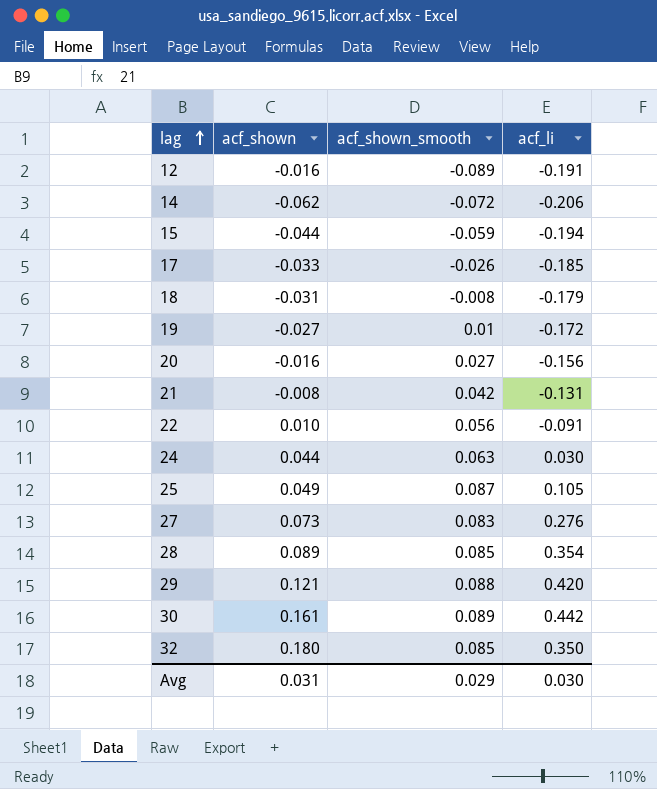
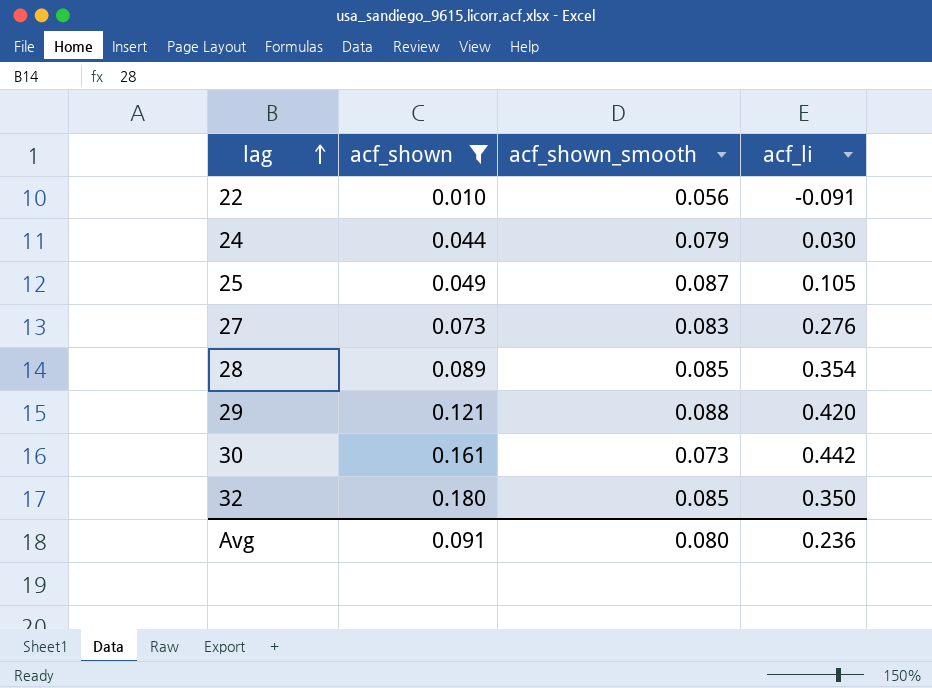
filter: none -> acf_shown >= 0.010
24 | acf_shown_smooth: 0.063 -> 0.079
30 | acf_shown_smooth: 0.089 -> 0.073
Avg | acf_shown: 0.031 -> 0.091
Avg | acf_shown_smooth: 0.029 -> 0.080
Avg | acf_li: 0.030 -> 0.236

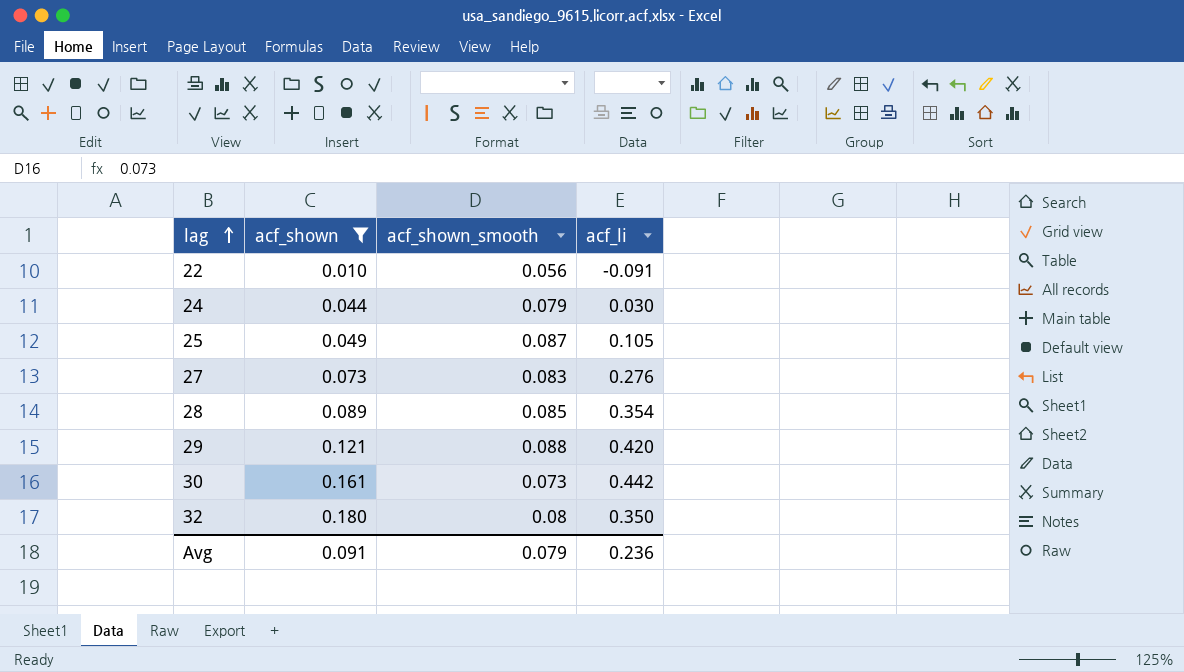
32 | acf_shown_smooth: 0.085 -> 0.08
Avg | acf_shown_smooth: 0.080 -> 0.079

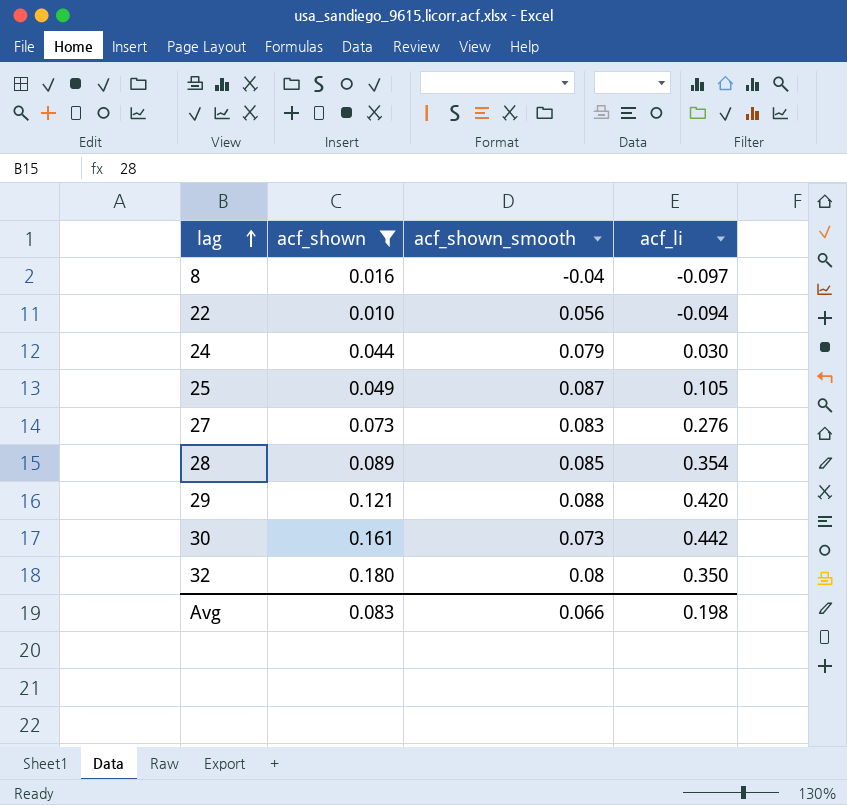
row 8: none -> 0.016 | -0.04 | -0.097
22 | acf_li: -0.091 -> -0.094
Avg | acf_shown: 0.091 -> 0.083
Avg | acf_shown_smooth: 0.079 -> 0.066
Avg | acf_li: 0.236 -> 0.198

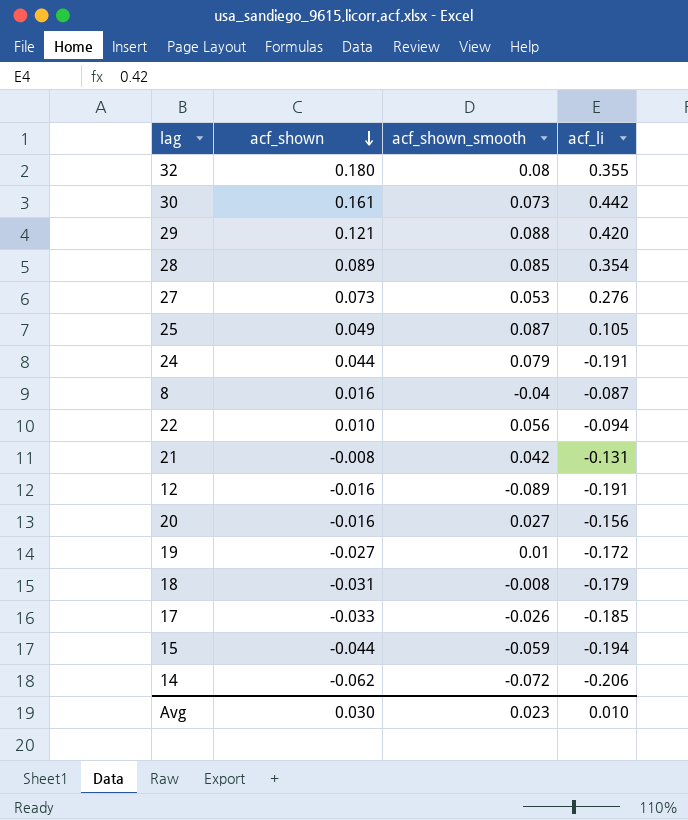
filter: acf_shown >= 0.010 -> none
row order: lag ascending -> acf_shown descending
32 | acf_li: 0.350 -> 0.355
27 | acf_shown_smooth: 0.083 -> 0.053
24 | acf_li: 0.030 -> -0.191
8 | acf_li: -0.097 -> -0.087
Avg | acf_shown: 0.083 -> 0.030
Avg | acf_shown_smooth: 0.066 -> 0.023
Avg | acf_li: 0.198 -> 0.010

